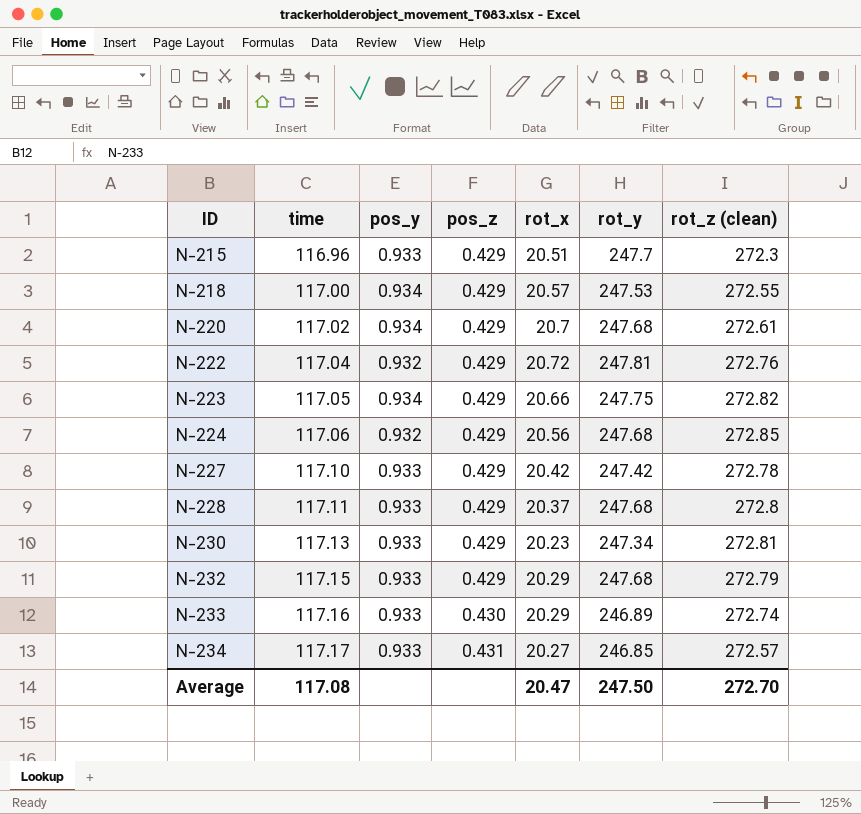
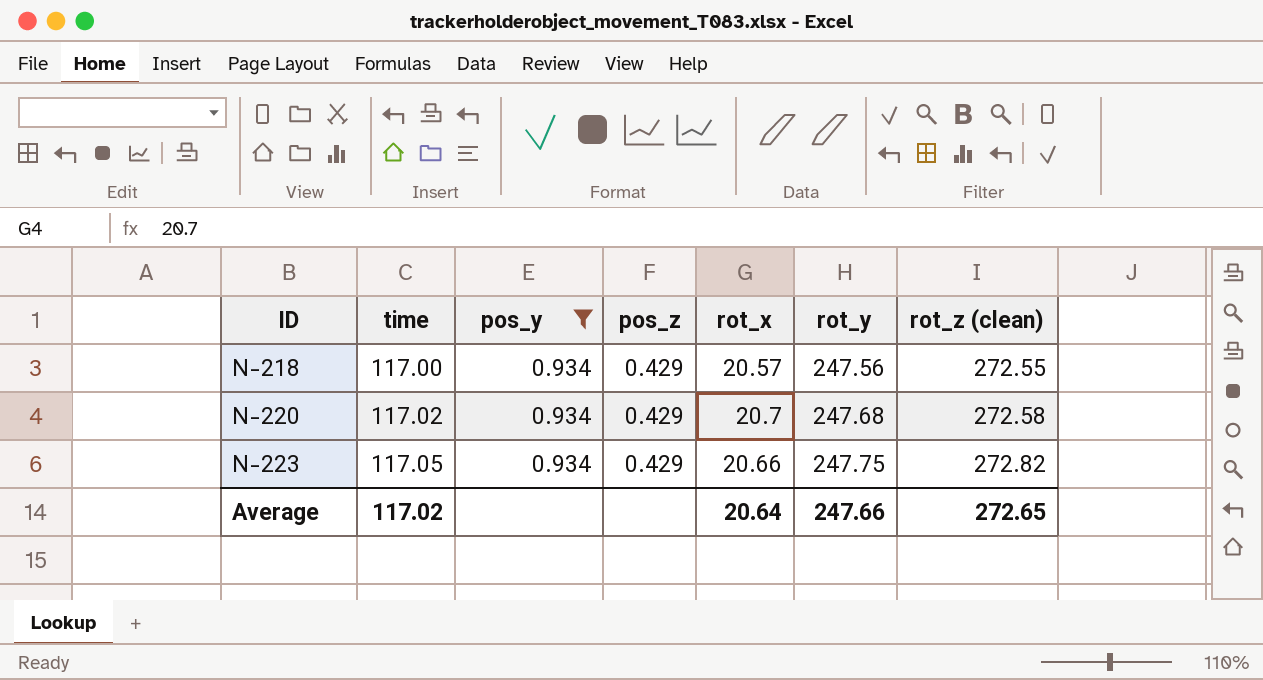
filter: none -> pos_y = 0.934
N-218 | rot_y: 247.53 -> 247.56
N-220 | rot_z (clean): 272.61 -> 272.58
Average | time: 117.08 -> 117.02
Average | rot_x: 20.47 -> 20.64
Average | rot_y: 247.50 -> 247.66
Average | rot_z (clean): 272.70 -> 272.65

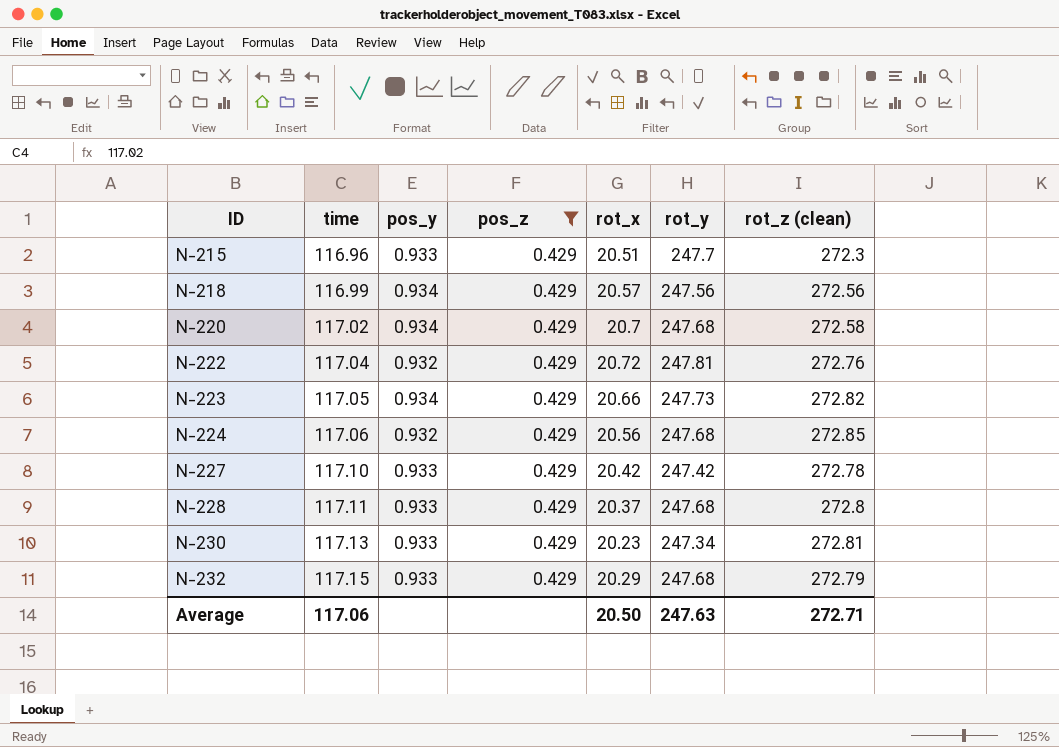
filter: pos_y = 0.934 -> pos_z = 0.429
N-218 | time: 117.00 -> 116.99
N-218 | rot_z (clean): 272.55 -> 272.56
N-223 | rot_y: 247.75 -> 247.73
Average | time: 117.02 -> 117.06
Average | rot_x: 20.64 -> 20.50
Average | rot_y: 247.66 -> 247.63
Average | rot_z (clean): 272.65 -> 272.71

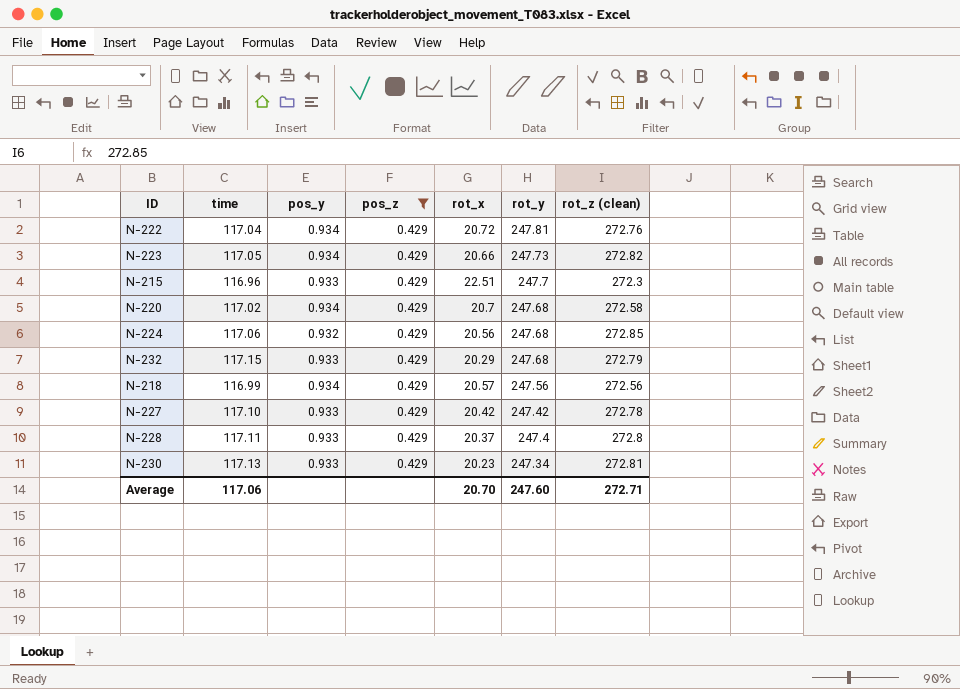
row order: ID ascending -> rot_y descending
N-222 | pos_y: 0.932 -> 0.934
N-215 | rot_x: 20.51 -> 22.51
N-228 | rot_y: 247.68 -> 247.4
Average | rot_x: 20.50 -> 20.70
Average | rot_y: 247.63 -> 247.60

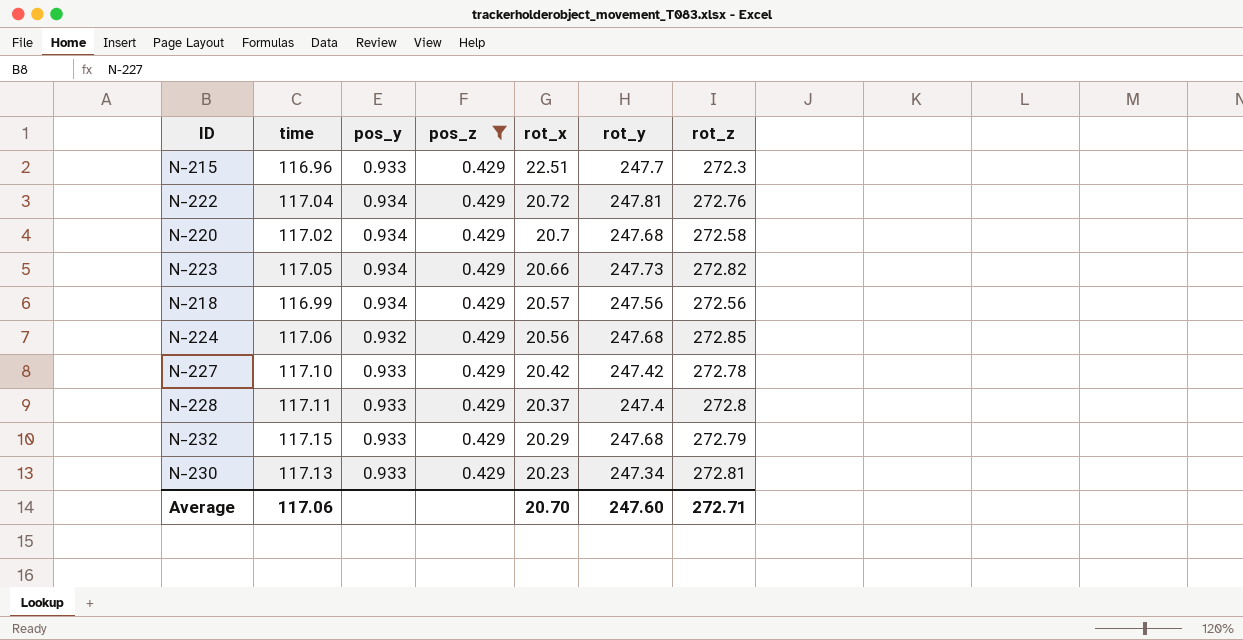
row order: rot_y descending -> rot_x descending
column name: rot_z (clean) -> rot_z

